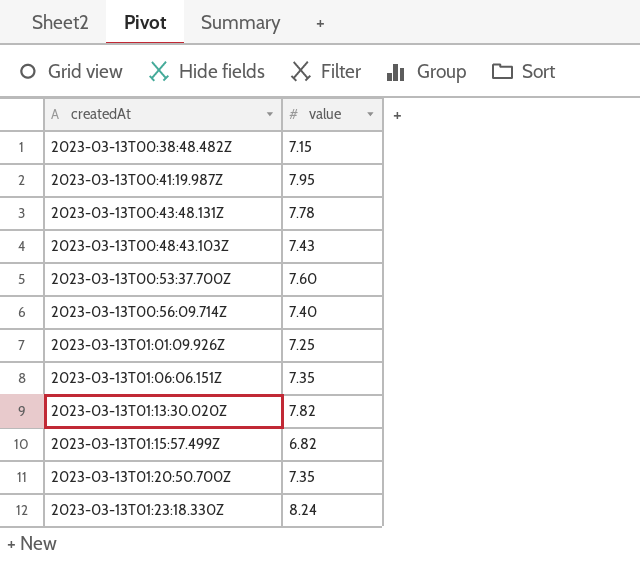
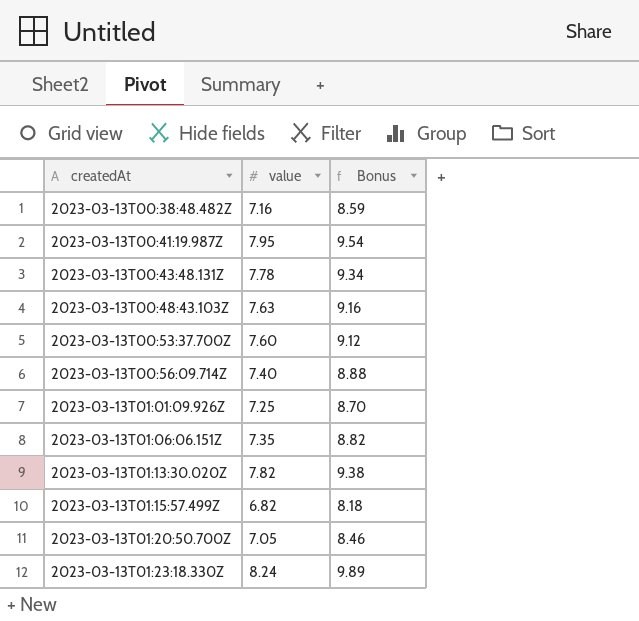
column Bonus | formula: none -> [value] * 1.2
2023-03-13T00:38:48.482Z | value: 7.15 -> 7.16
2023-03-13T00:48:43.103Z | value: 7.43 -> 7.63
2023-03-13T01:20:50.700Z | value: 7.35 -> 7.05

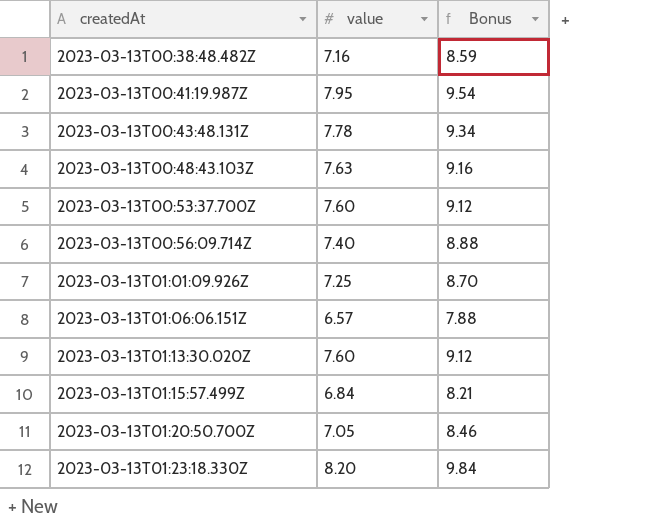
2023-03-13T01:06:06.151Z | value: 7.35 -> 6.57
2023-03-13T01:06:06.151Z | Bonus: 8.82 -> 7.88
2023-03-13T01:13:30.020Z | value: 7.82 -> 7.60
2023-03-13T01:13:30.020Z | Bonus: 9.38 -> 9.12
2023-03-13T01:15:57.499Z | value: 6.82 -> 6.84
2023-03-13T01:15:57.499Z | Bonus: 8.18 -> 8.21
2023-03-13T01:23:18.330Z | value: 8.24 -> 8.20
2023-03-13T01:23:18.330Z | Bonus: 9.89 -> 9.84

